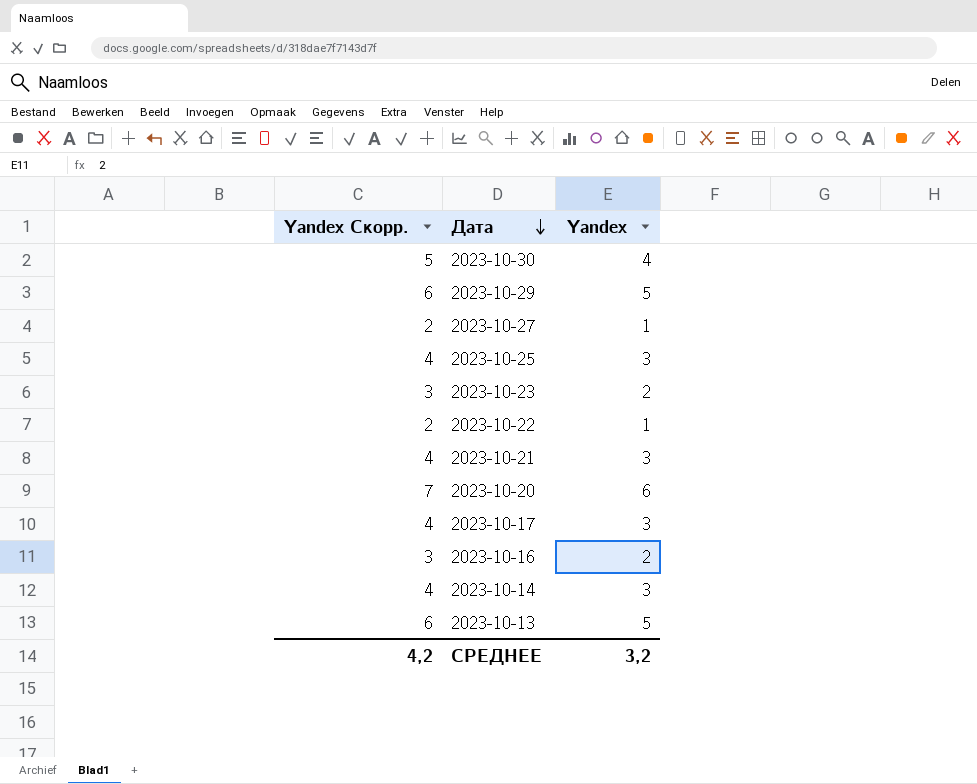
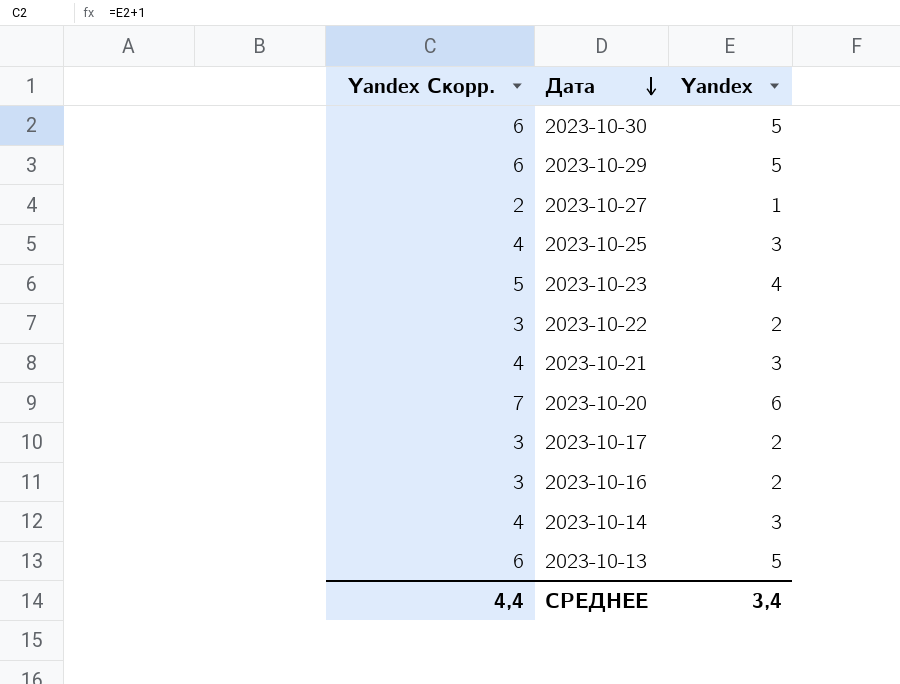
2023-10-30 | Yandex Скорр.: 5 -> 6
2023-10-30 | Yandex: 4 -> 5
2023-10-23 | Yandex Скорр.: 3 -> 5
2023-10-23 | Yandex: 2 -> 4
2023-10-22 | Yandex Скорр.: 2 -> 3
2023-10-22 | Yandex: 1 -> 2
2023-10-17 | Yandex Скорр.: 4 -> 3
2023-10-17 | Yandex: 3 -> 2
СРЕДНЕЕ | Yandex Скорр.: 4,2 -> 4,4
СРЕДНЕЕ | Yandex: 3,2 -> 3,4

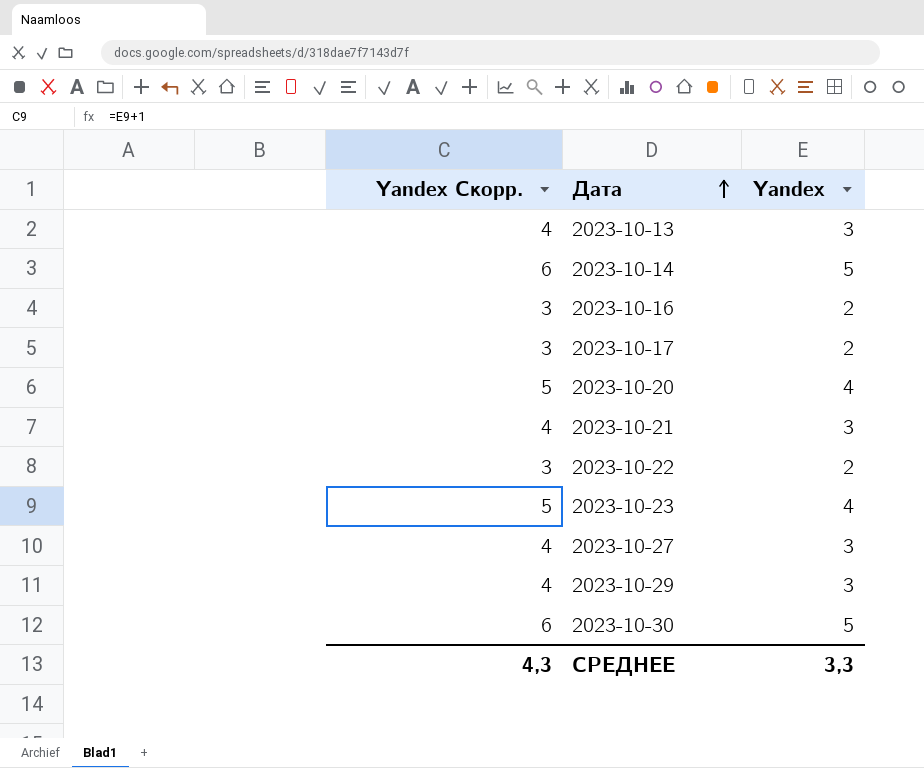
row order: Дата descending -> Дата ascending
row 2023-10-25: 4 | 3 -> none
2023-10-13 | Yandex Скорр.: 6 -> 4
2023-10-13 | Yandex: 5 -> 3
2023-10-14 | Yandex Скорр.: 4 -> 6
2023-10-14 | Yandex: 3 -> 5
2023-10-20 | Yandex Скорр.: 7 -> 5
2023-10-20 | Yandex: 6 -> 4
2023-10-27 | Yandex Скорр.: 2 -> 4
2023-10-27 | Yandex: 1 -> 3
2023-10-29 | Yandex Скорр.: 6 -> 4
2023-10-29 | Yandex: 5 -> 3
СРЕДНЕЕ | Yandex Скорр.: 4,4 -> 4,3
СРЕДНЕЕ | Yandex: 3,4 -> 3,3

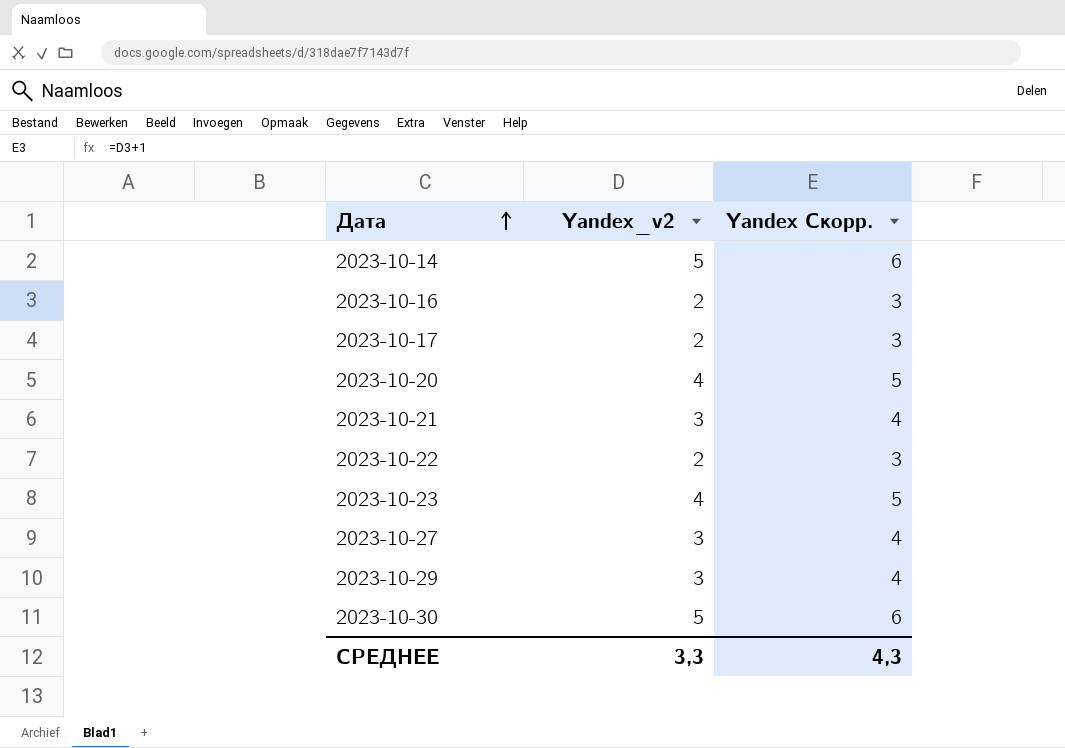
column name: Yandex -> Yandex_v2
column Yandex Скорр. | position: 1 -> 3
row 2023-10-13: 4 | 3 -> none

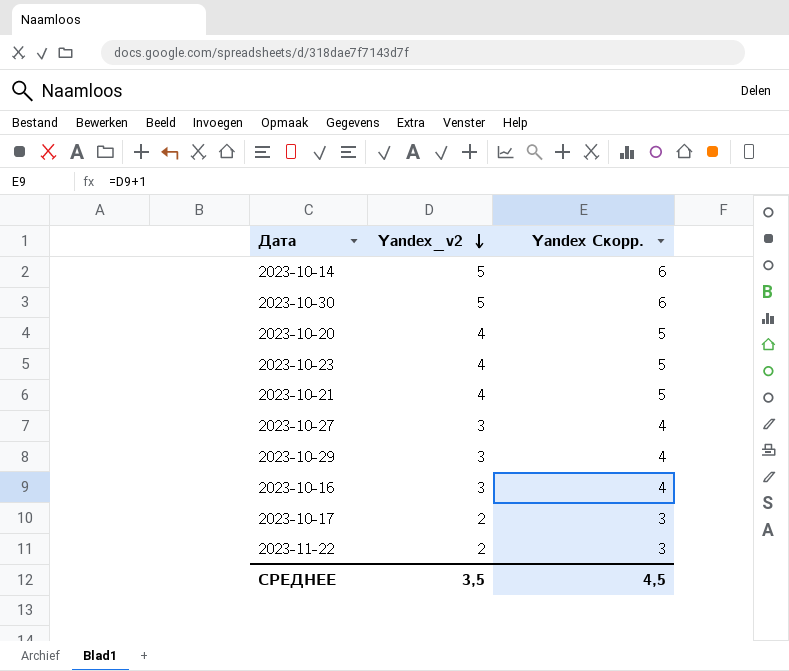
row order: Дата ascending -> Yandex_v2 descending
row 2023-10-22: 2 | 3 -> none
2023-10-21 | Yandex_v2: 3 -> 4
2023-10-21 | Yandex Скорр.: 4 -> 5
2023-10-16 | Yandex_v2: 2 -> 3
2023-10-16 | Yandex Скорр.: 3 -> 4
row 2023-11-22: none -> 2 | 3
СРЕДНЕЕ | Yandex_v2: 3,3 -> 3,5
СРЕДНЕЕ | Yandex Скорр.: 4,3 -> 4,5

